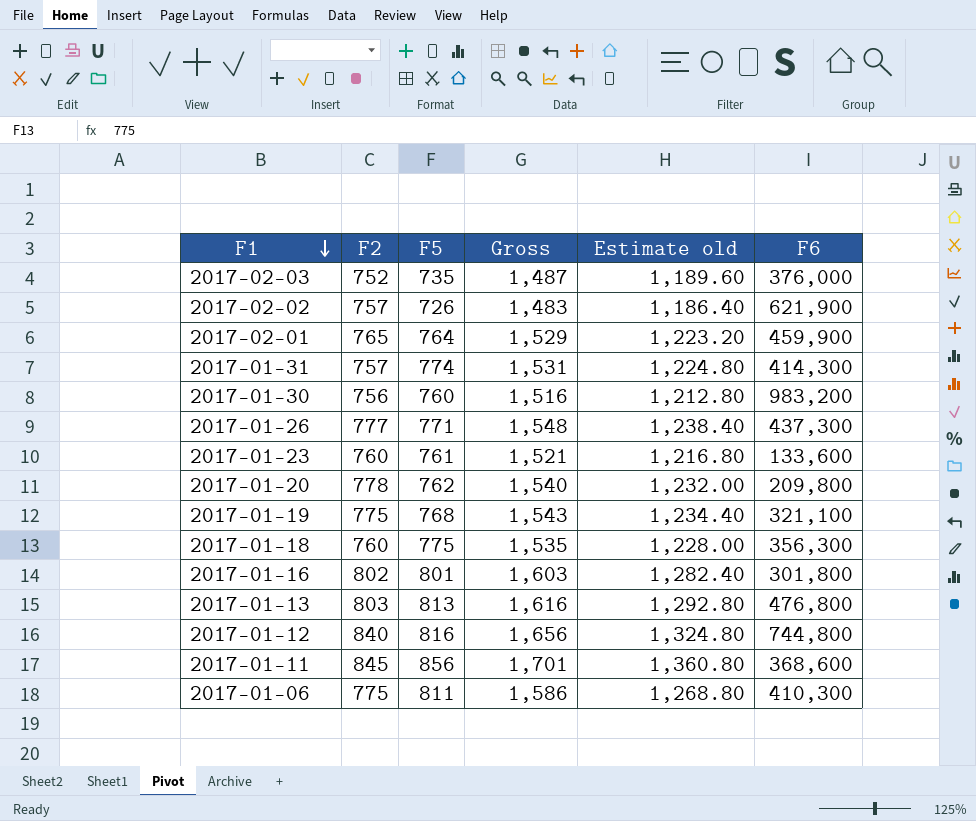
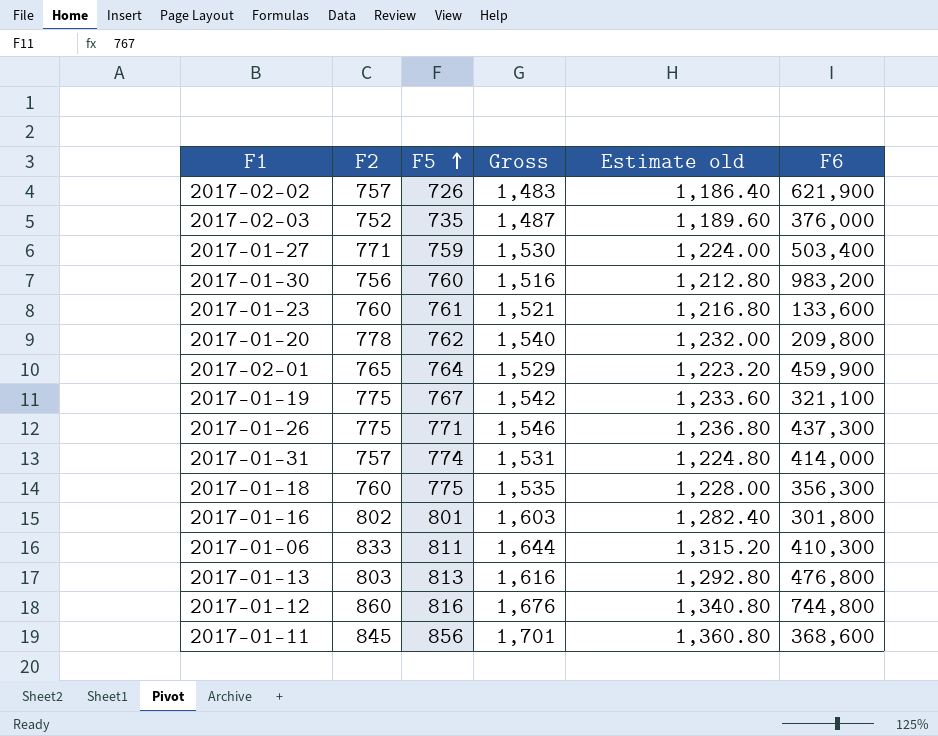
row order: F1 descending -> F5 ascending
row 2017-01-27: none -> 771 | 759 | 1,530 | 1,224.00 | 503,400
2017-01-19 | F5: 768 -> 767
2017-01-19 | Gross: 1,543 -> 1,542
2017-01-19 | Estimate old: 1,234.40 -> 1,233.60
2017-01-26 | F2: 777 -> 775
2017-01-26 | Gross: 1,548 -> 1,546
2017-01-26 | Estimate old: 1,238.40 -> 1,236.80
2017-01-31 | F6: 414,300 -> 414,000
2017-01-06 | F2: 775 -> 833
2017-01-06 | Gross: 1,586 -> 1,644
2017-01-06 | Estimate old: 1,268.80 -> 1,315.20
2017-01-12 | F2: 840 -> 860
2017-01-12 | Gross: 1,656 -> 1,676
2017-01-12 | Estimate old: 1,324.80 -> 1,340.80

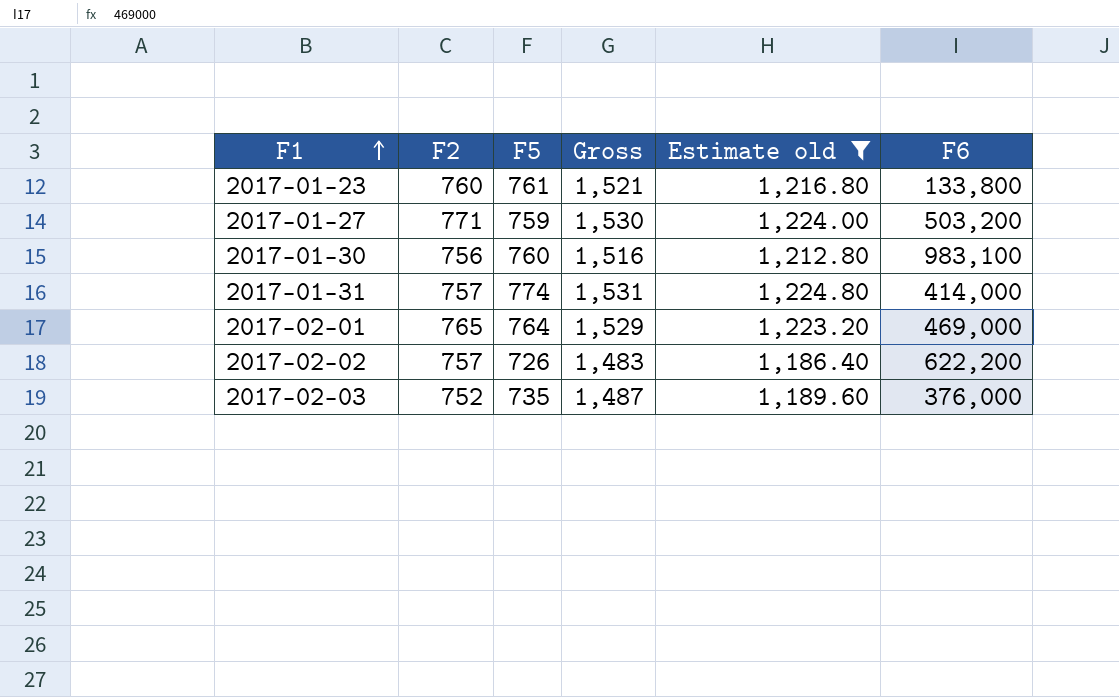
filter: none -> Estimate old <= 1,224.80
row order: F5 ascending -> F1 ascending
2017-01-23 | F6: 133,600 -> 133,800
2017-01-27 | F6: 503,400 -> 503,200
2017-01-30 | F6: 983,200 -> 983,100
2017-02-01 | F6: 459,900 -> 469,000
2017-02-02 | F6: 621,900 -> 622,200

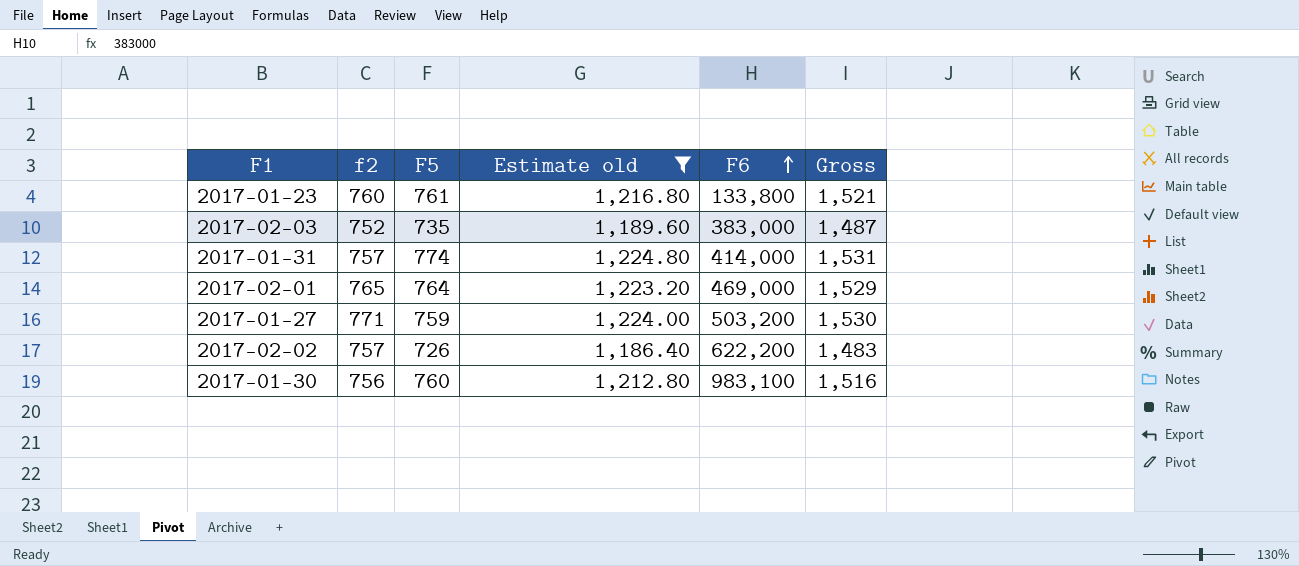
row order: F1 ascending -> F6 ascending
column name: F2 -> f2
column Gross | position: 4 -> 6
2017-02-03 | F6: 376,000 -> 383,000

